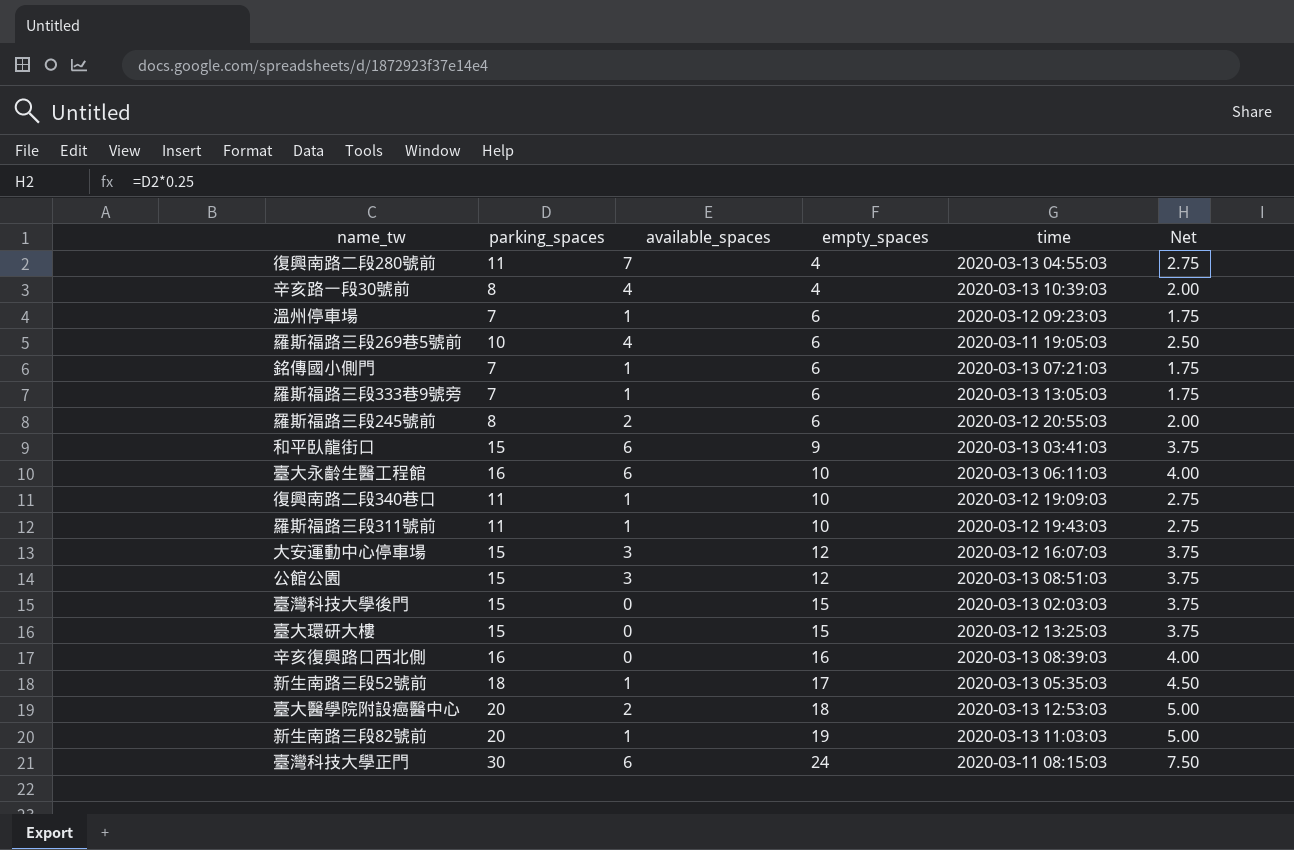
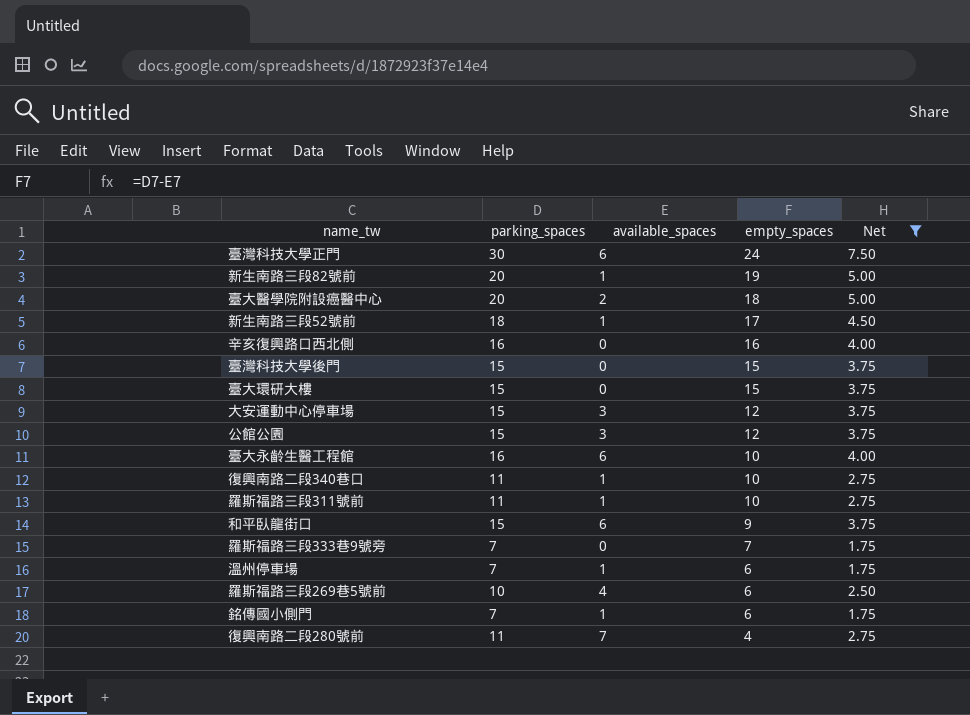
filter: none -> Net != 2.00
row order: empty_spaces ascending -> empty_spaces descending
column time | position: 5 -> none
羅斯福路三段333巷9號旁 | available_spaces: 1 -> 0
羅斯福路三段333巷9號旁 | empty_spaces: 6 -> 7

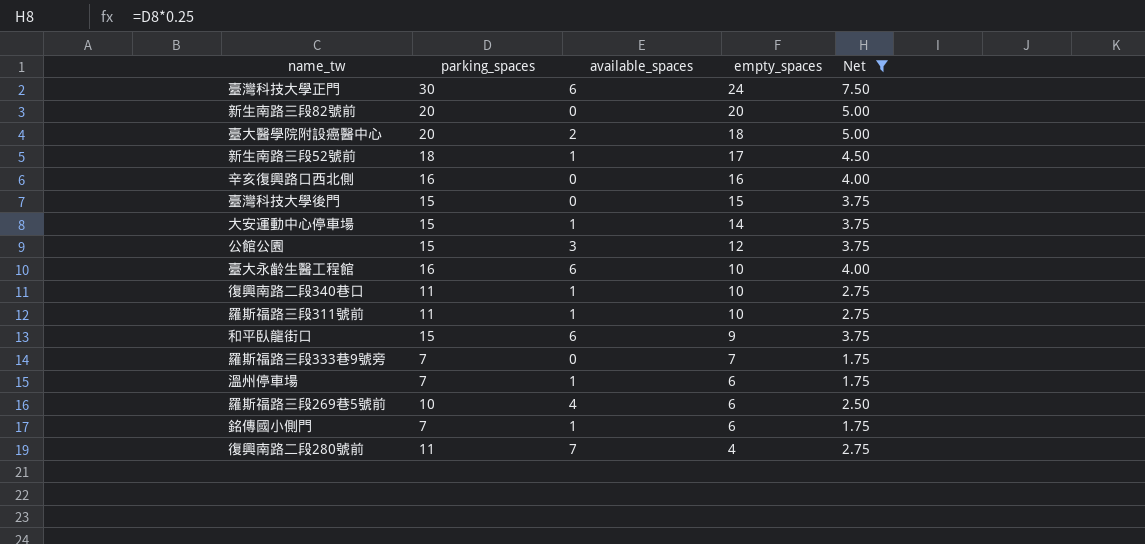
row 臺大環研大樓: 15 | 0 | 15 | 3.75 -> none
新生南路三段82號前 | available_spaces: 1 -> 0
新生南路三段82號前 | empty_spaces: 19 -> 20
大安運動中心停車場 | available_spaces: 3 -> 1
大安運動中心停車場 | empty_spaces: 12 -> 14

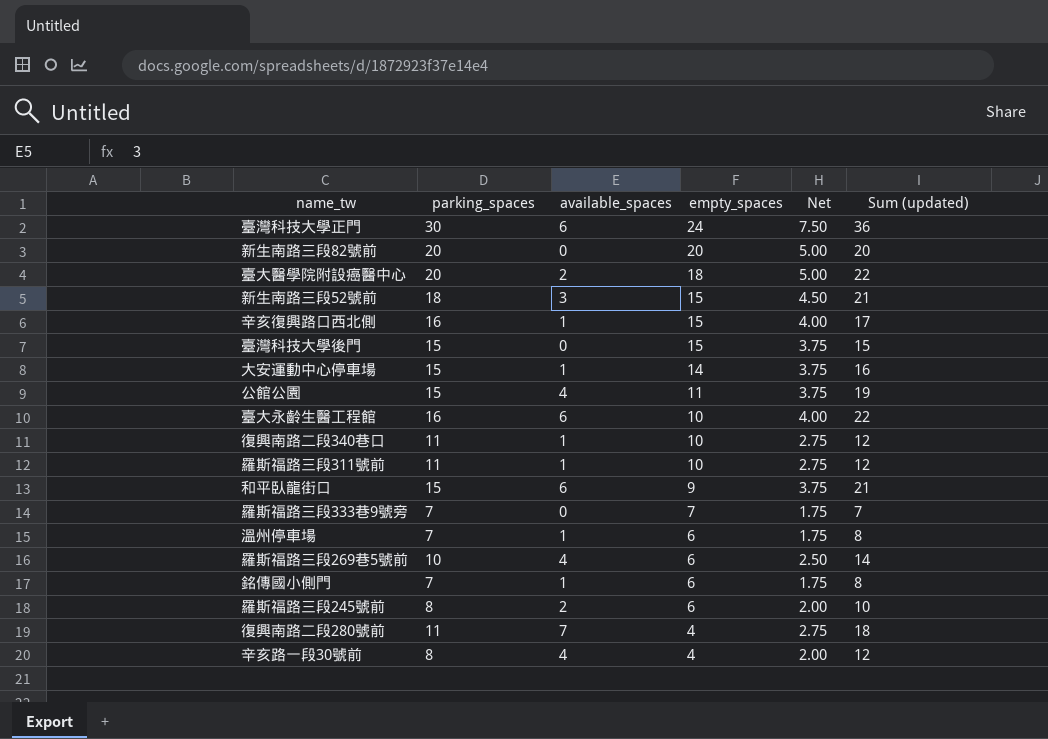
filter: Net != 2.00 -> none
column Sum (updated) | formula: none -> [parking_spaces] + [available_spaces]
新生南路三段52號前 | available_spaces: 1 -> 3
新生南路三段52號前 | empty_spaces: 17 -> 15
辛亥復興路口西北側 | available_spaces: 0 -> 1
辛亥復興路口西北側 | empty_spaces: 16 -> 15
公館公園 | available_spaces: 3 -> 4
公館公園 | empty_spaces: 12 -> 11

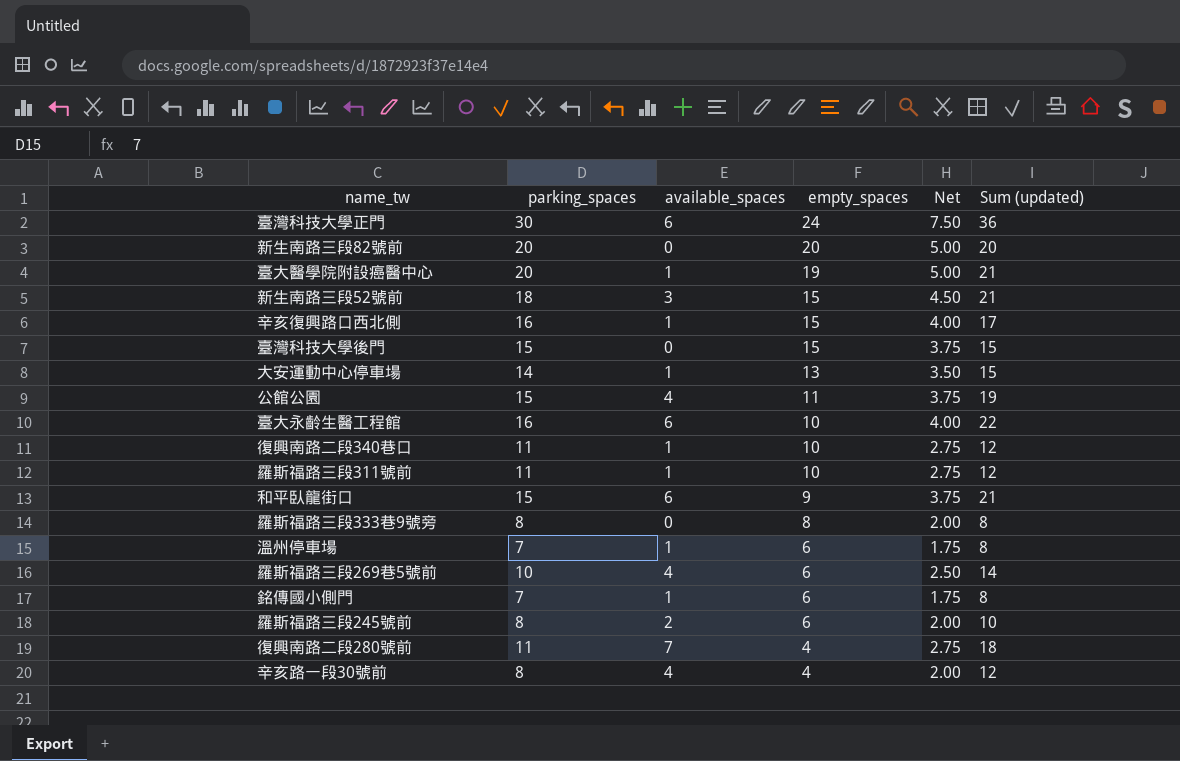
臺大醫學院附設癌醫中心 | available_spaces: 2 -> 1
臺大醫學院附設癌醫中心 | empty_spaces: 18 -> 19
臺大醫學院附設癌醫中心 | Sum (updated): 22 -> 21
大安運動中心停車場 | parking_spaces: 15 -> 14
大安運動中心停車場 | empty_spaces: 14 -> 13
大安運動中心停車場 | Net: 3.75 -> 3.50
大安運動中心停車場 | Sum (updated): 16 -> 15
羅斯福路三段333巷9號旁 | parking_spaces: 7 -> 8
羅斯福路三段333巷9號旁 | empty_spaces: 7 -> 8
羅斯福路三段333巷9號旁 | Net: 1.75 -> 2.00
羅斯福路三段333巷9號旁 | Sum (updated): 7 -> 8

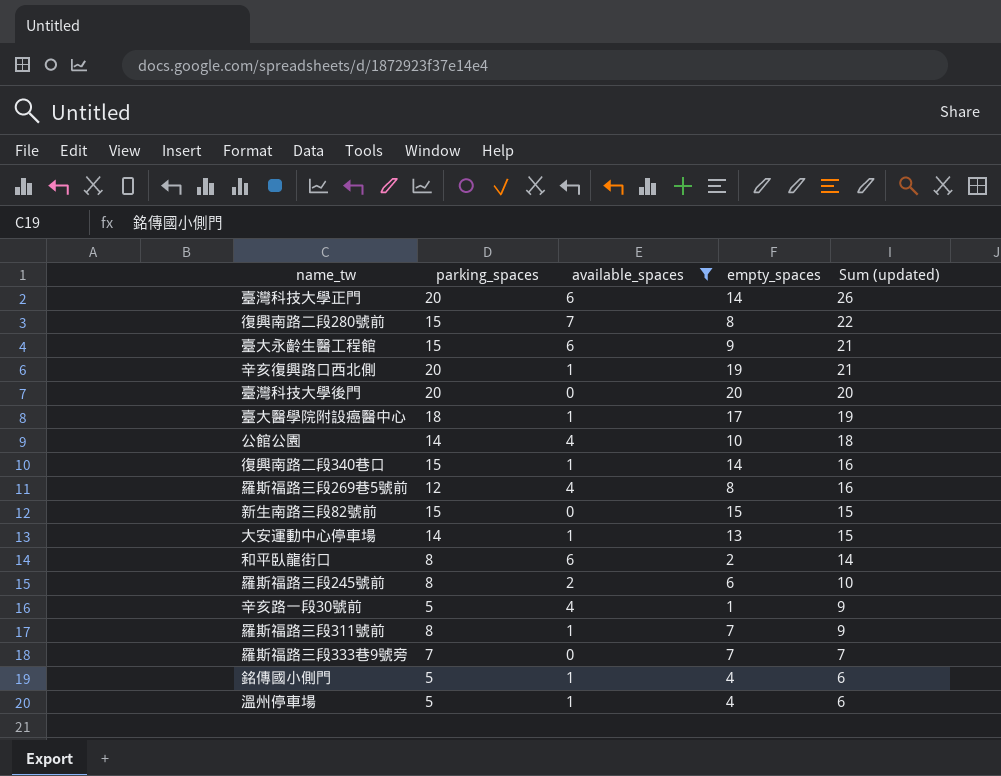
filter: none -> available_spaces != 3
row order: empty_spaces descending -> Sum (updated) descending
column Net | formula: [parking_spaces] * 0.25 -> none
臺灣科技大學正門 | parking_spaces: 30 -> 20
臺灣科技大學正門 | empty_spaces: 24 -> 14
臺灣科技大學正門 | Sum (updated): 36 -> 26
復興南路二段280號前 | parking_spaces: 11 -> 15
復興南路二段280號前 | empty_spaces: 4 -> 8
復興南路二段280號前 | Sum (updated): 18 -> 22
臺大永齡生醫工程館 | parking_spaces: 16 -> 15
臺大永齡生醫工程館 | empty_spaces: 10 -> 9
臺大永齡生醫工程館 | Sum (updated): 22 -> 21
辛亥復興路口西北側 | parking_spaces: 16 -> 20
辛亥復興路口西北側 | empty_spaces: 15 -> 19
辛亥復興路口西北側 | Sum (updated): 17 -> 21
臺灣科技大學後門 | parking_spaces: 15 -> 20
臺灣科技大學後門 | empty_spaces: 15 -> 20
臺灣科技大學後門 | Sum (updated): 15 -> 20
臺大醫學院附設癌醫中心 | parking_spaces: 20 -> 18
臺大醫學院附設癌醫中心 | empty_spaces: 19 -> 17
臺大醫學院附設癌醫中心 | Sum (updated): 21 -> 19
公館公園 | parking_spaces: 15 -> 14
公館公園 | empty_spaces: 11 -> 10
公館公園 | Sum (updated): 19 -> 18
復興南路二段340巷口 | parking_spaces: 11 -> 15
復興南路二段340巷口 | empty_spaces: 10 -> 14
復興南路二段340巷口 | Sum (updated): 12 -> 16
羅斯福路三段269巷5號前 | parking_spaces: 10 -> 12
羅斯福路三段269巷5號前 | empty_spaces: 6 -> 8
羅斯福路三段269巷5號前 | Sum (updated): 14 -> 16
新生南路三段82號前 | parking_spaces: 20 -> 15
新生南路三段82號前 | empty_spaces: 20 -> 15
新生南路三段82號前 | Sum (updated): 20 -> 15
和平臥龍街口 | parking_spaces: 15 -> 8
和平臥龍街口 | empty_spaces: 9 -> 2
和平臥龍街口 | Sum (updated): 21 -> 14
辛亥路一段30號前 | parking_spaces: 8 -> 5
辛亥路一段30號前 | empty_spaces: 4 -> 1
辛亥路一段30號前 | Sum (updated): 12 -> 9
羅斯福路三段311號前 | parking_spaces: 11 -> 8
羅斯福路三段311號前 | empty_spaces: 10 -> 7
羅斯福路三段311號前 | Sum (updated): 12 -> 9
羅斯福路三段333巷9號旁 | parking_spaces: 8 -> 7
羅斯福路三段333巷9號旁 | empty_spaces: 8 -> 7
羅斯福路三段333巷9號旁 | Sum (updated): 8 -> 7
銘傳國小側門 | parking_spaces: 7 -> 5
銘傳國小側門 | empty_spaces: 6 -> 4
銘傳國小側門 | Sum (updated): 8 -> 6
溫州停車場 | parking_spaces: 7 -> 5
溫州停車場 | empty_spaces: 6 -> 4
溫州停車場 | Sum (updated): 8 -> 6

